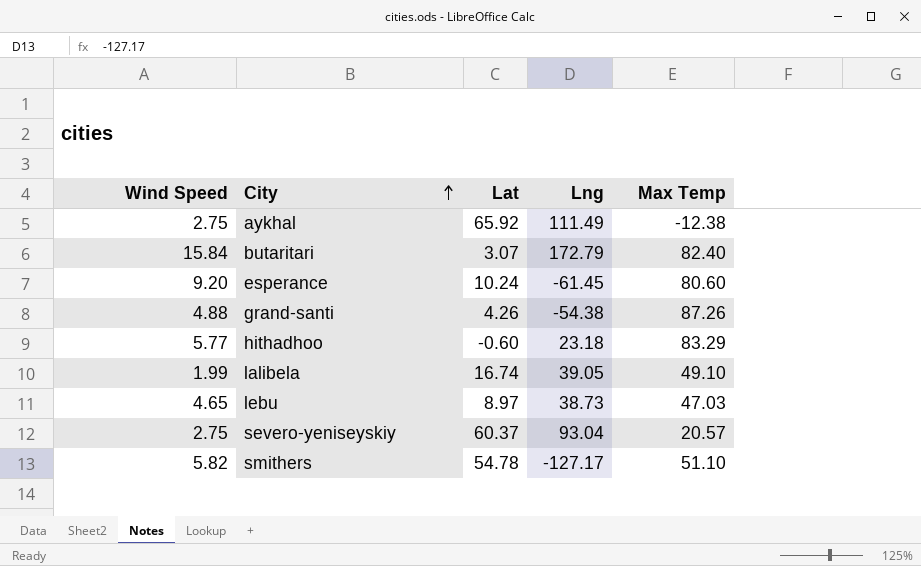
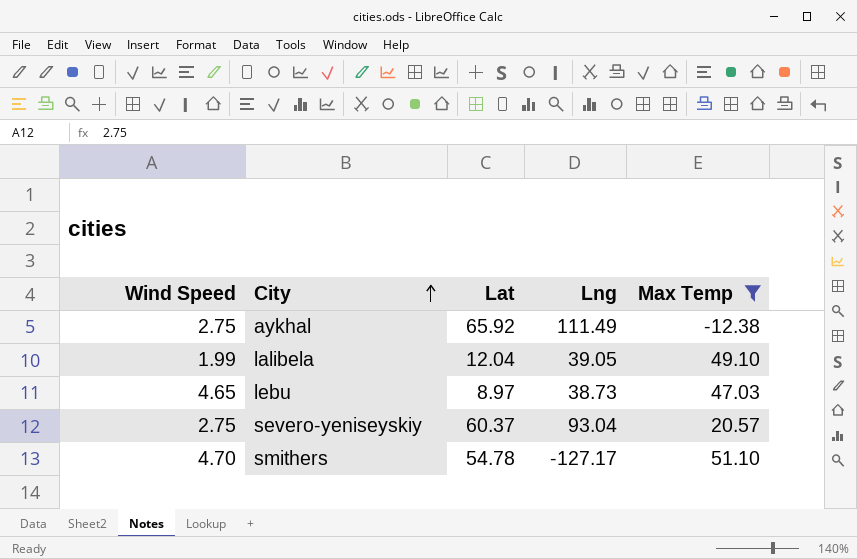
filter: none -> Max Temp <= 51.10
lalibela | Lat: 16.74 -> 12.04
smithers | Wind Speed: 5.82 -> 4.70

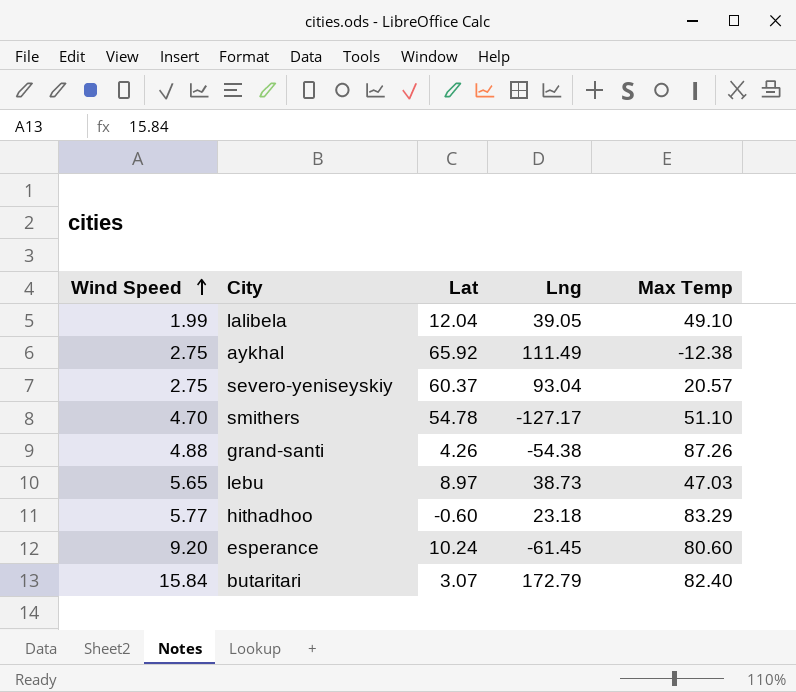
filter: Max Temp <= 51.10 -> none
row order: City ascending -> Wind Speed ascending
lebu | Wind Speed: 4.65 -> 5.65

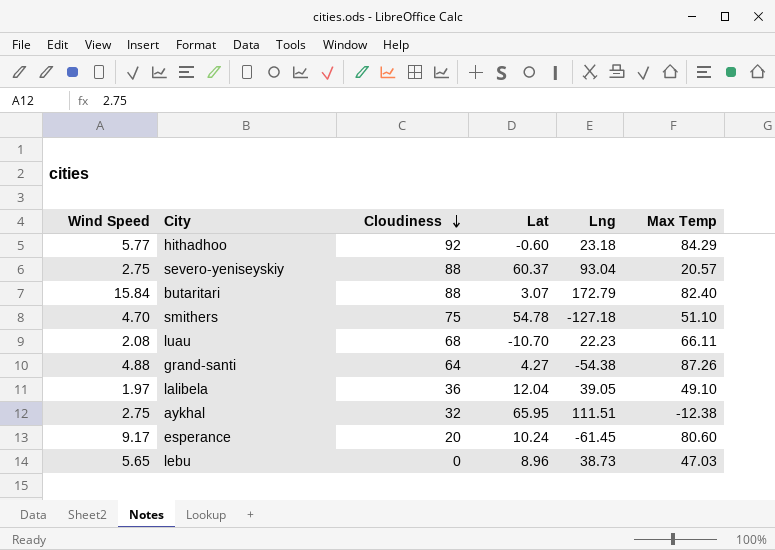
row order: Wind Speed ascending -> Cloudiness descending
column Cloudiness | position: none -> 3
hithadhoo | Max Temp: 83.29 -> 84.29
smithers | Lng: -127.17 -> -127.18
row luau: none -> 2.08 | 68 | -10.70 | 22.23 | 66.11
grand-santi | Lat: 4.26 -> 4.27
lalibela | Wind Speed: 1.99 -> 1.97
aykhal | Lat: 65.92 -> 65.95
aykhal | Lng: 111.49 -> 111.51
esperance | Wind Speed: 9.20 -> 9.17
lebu | Lat: 8.97 -> 8.96

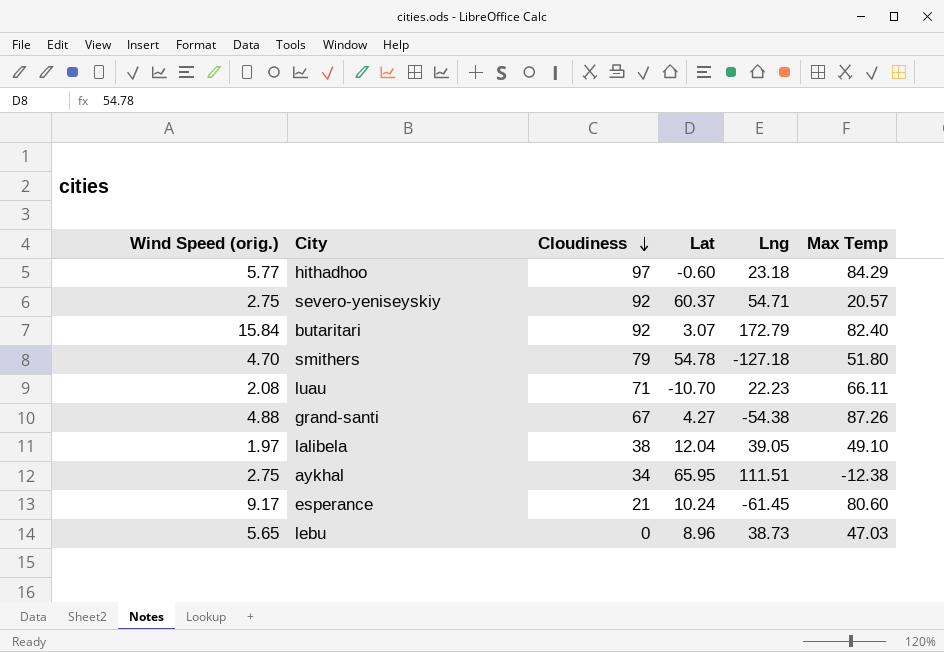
column name: Wind Speed -> Wind Speed (orig.)
hithadhoo | Cloudiness: 92 -> 97
severo-yeniseyskiy | Cloudiness: 88 -> 92
severo-yeniseyskiy | Lng: 93.04 -> 54.71
butaritari | Cloudiness: 88 -> 92
smithers | Cloudiness: 75 -> 79
smithers | Max Temp: 51.10 -> 51.80
luau | Cloudiness: 68 -> 71
grand-santi | Cloudiness: 64 -> 67
lalibela | Cloudiness: 36 -> 38
aykhal | Cloudiness: 32 -> 34
esperance | Cloudiness: 20 -> 21

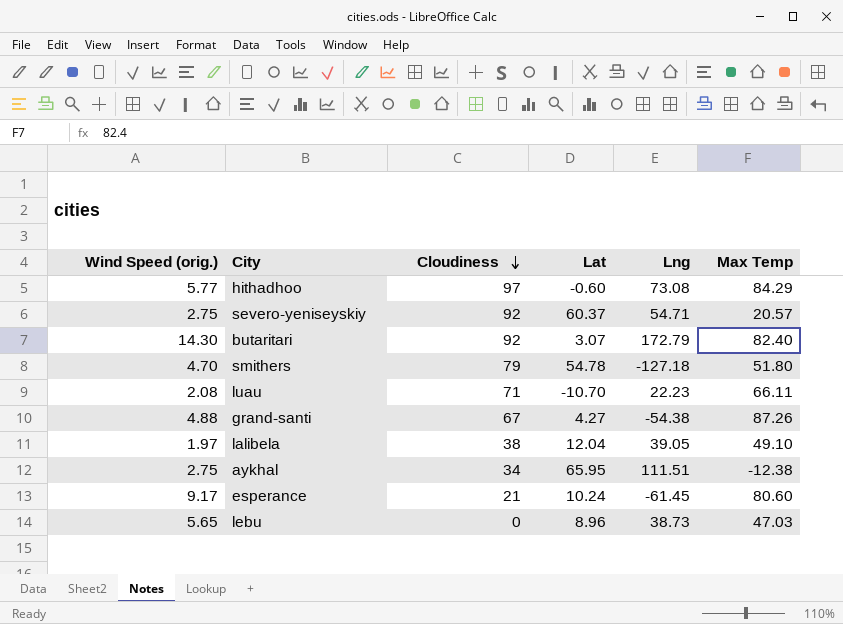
hithadhoo | Lng: 23.18 -> 73.08
butaritari | Wind Speed (orig.): 15.84 -> 14.30

